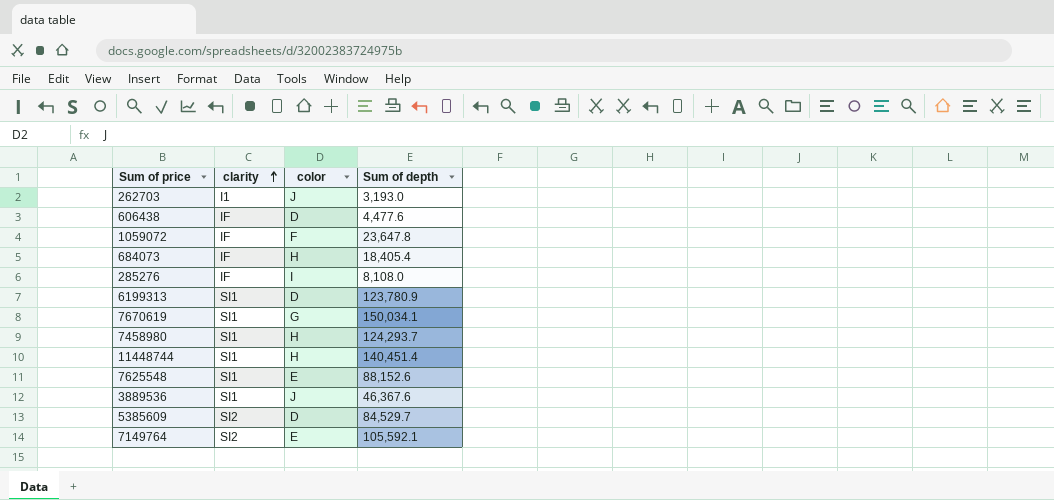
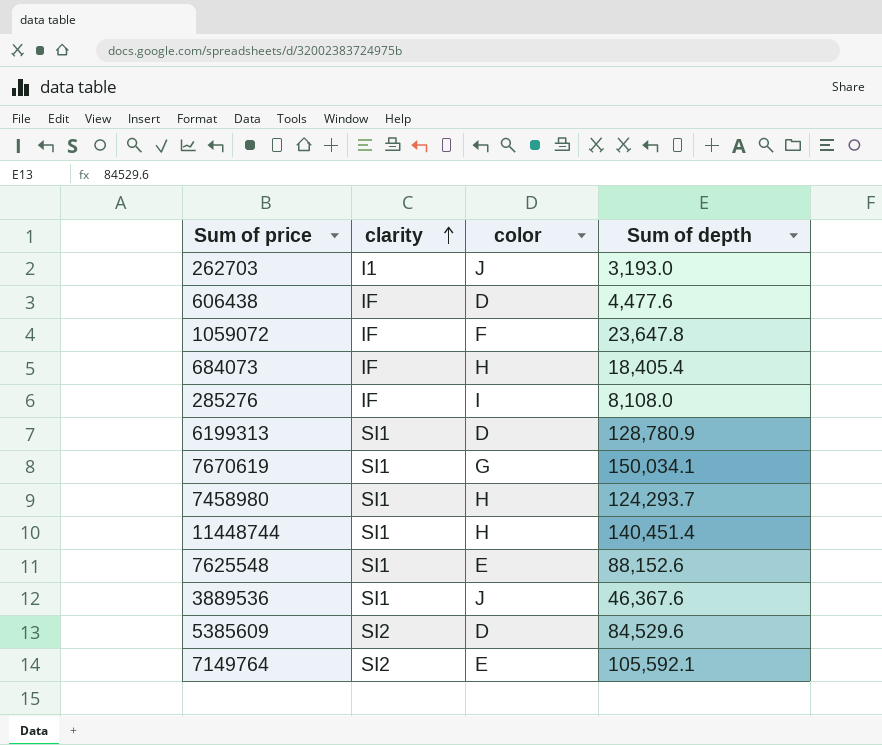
6199313 | Sum of depth: 123,780.9 -> 128,780.9
5385609 | Sum of depth: 84,529.7 -> 84,529.6

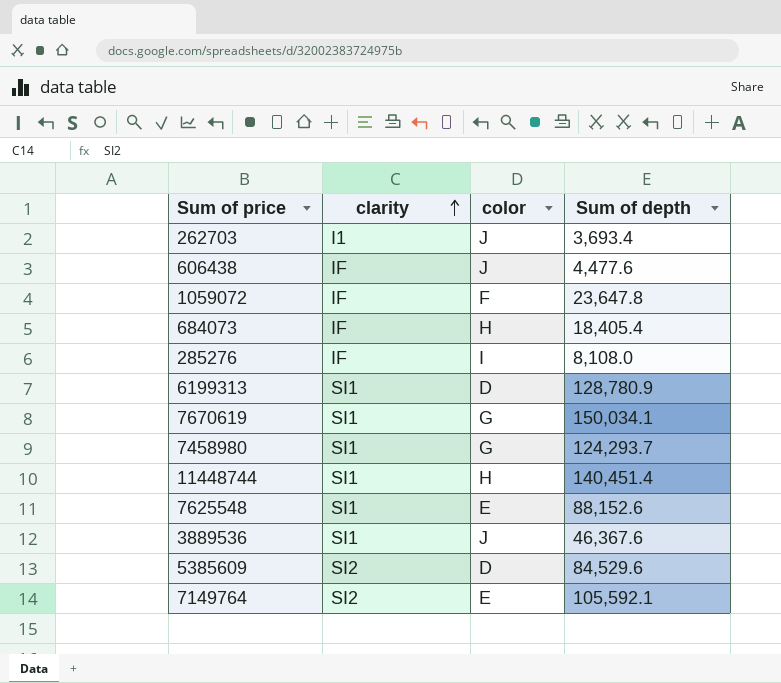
262703 | Sum of depth: 3,193.0 -> 3,693.4
606438 | color: D -> J
7458980 | color: H -> G

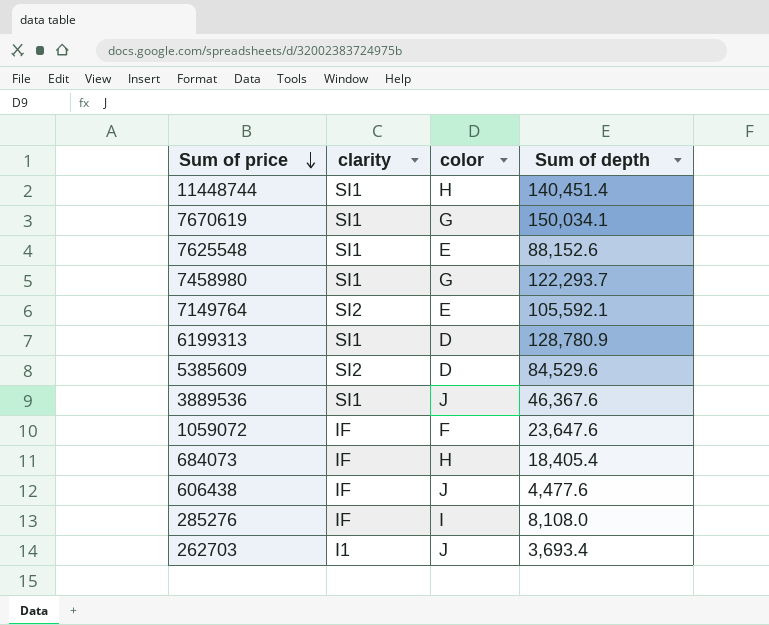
row order: clarity ascending -> Sum of price descending
7458980 | Sum of depth: 124,293.7 -> 122,293.7
1059072 | Sum of depth: 23,647.8 -> 23,647.6

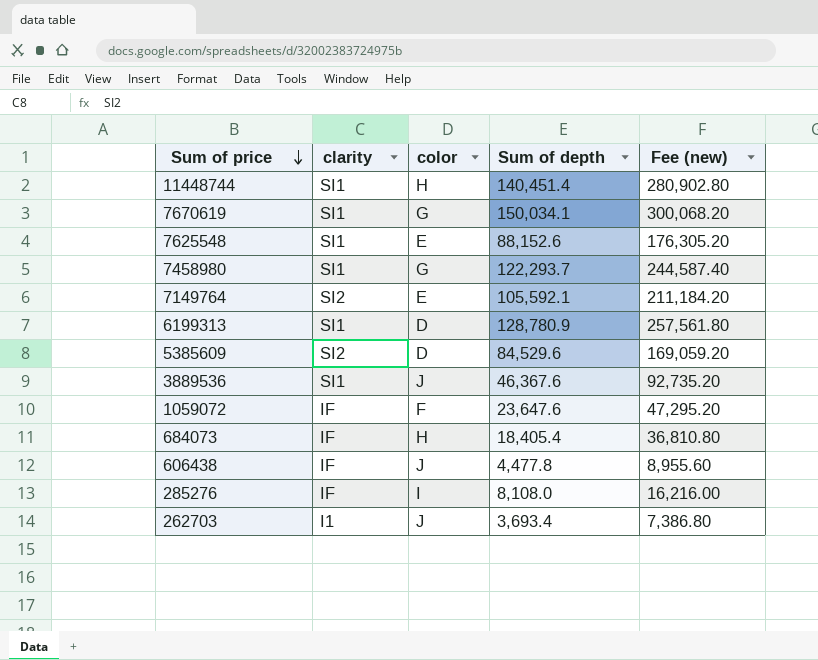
column Fee (new) | formula: none -> [Sum of depth] * 2
606438 | Sum of depth: 4,477.6 -> 4,477.8

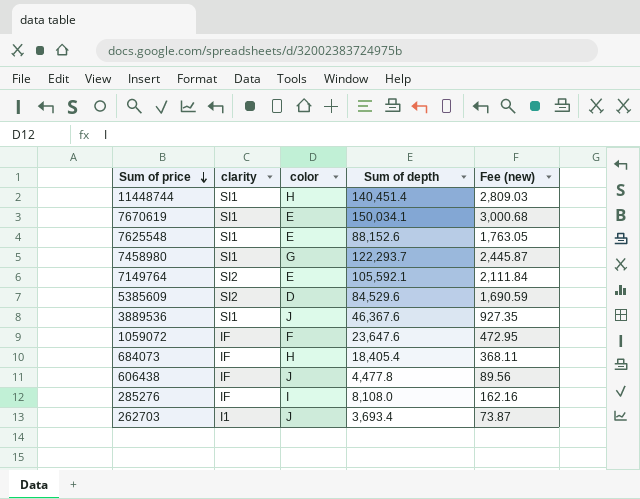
column Fee (new) | formula: [Sum of depth] * 2 -> [Sum of depth] * 0.02
row 6199313: SI1 | D | 128,780.9 | 257,561.80 -> none
7670619 | color: G -> E

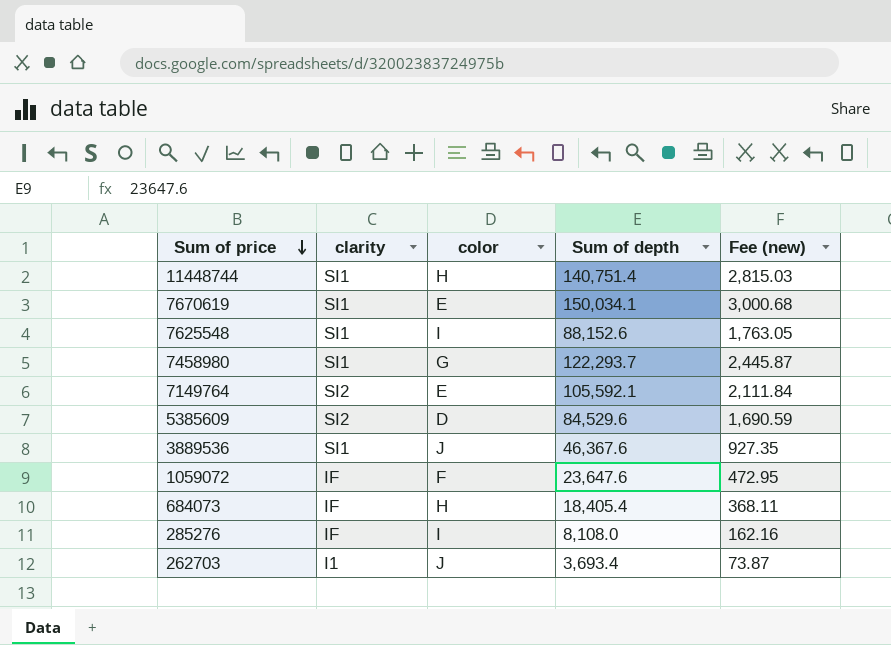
row 606438: IF | J | 4,477.8 | 89.56 -> none
11448744 | Sum of depth: 140,451.4 -> 140,751.4
11448744 | Fee (new): 2,809.03 -> 2,815.03
7625548 | color: E -> I

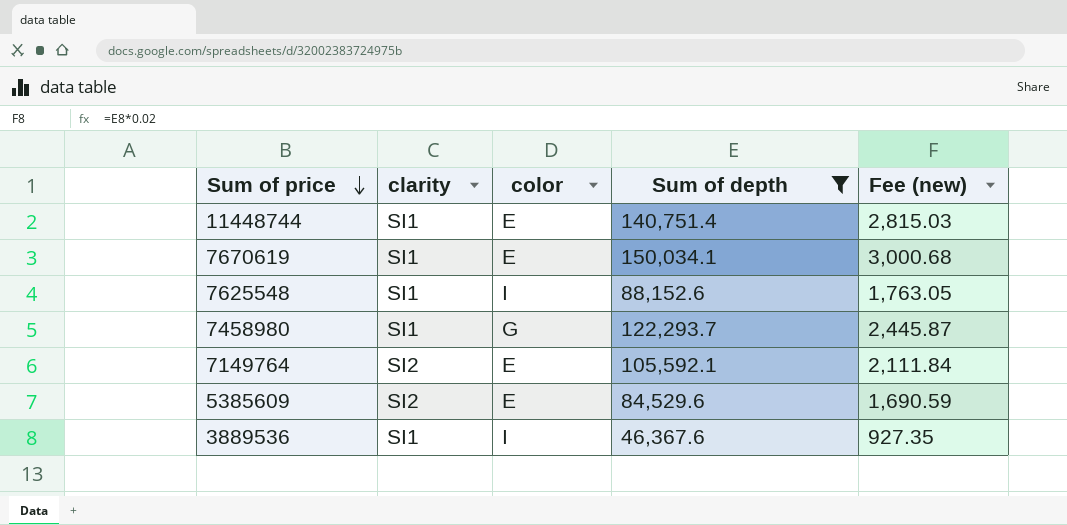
filter: none -> Sum of depth >= 46,367.6
11448744 | color: H -> E
5385609 | color: D -> E
3889536 | color: J -> I

